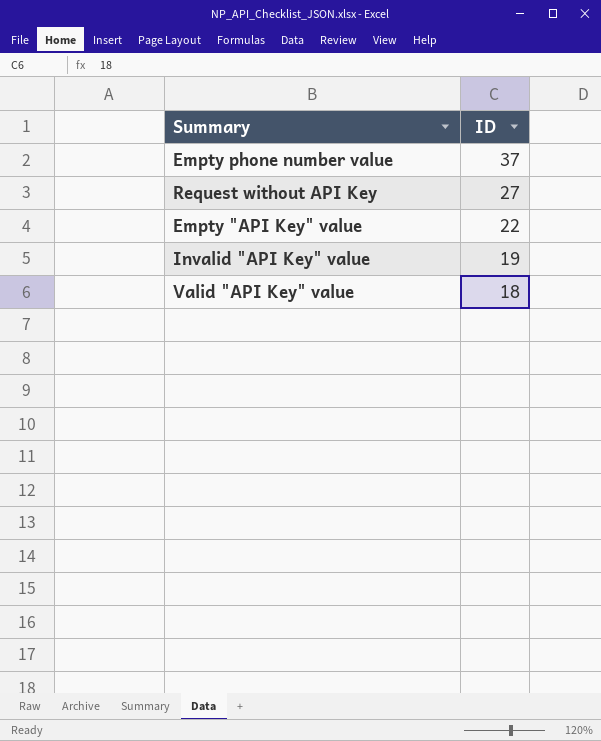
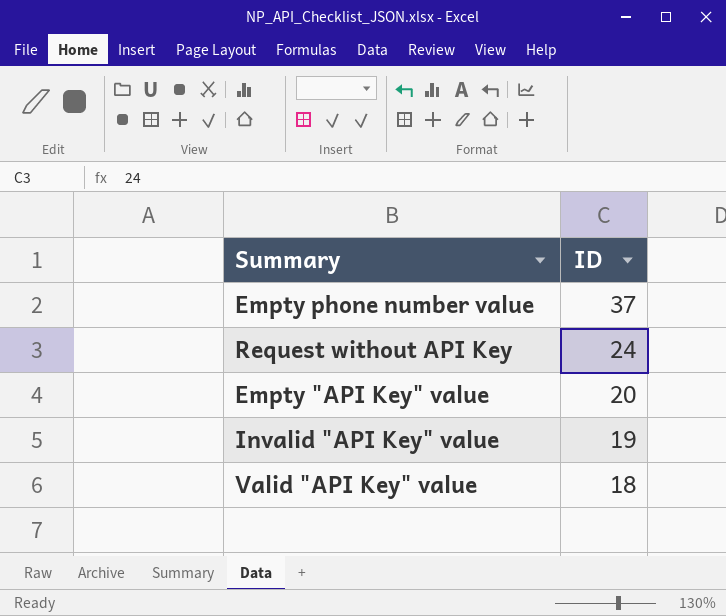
Request without API Key | ID: 27 -> 24
Empty "API Key" value | ID: 22 -> 20

